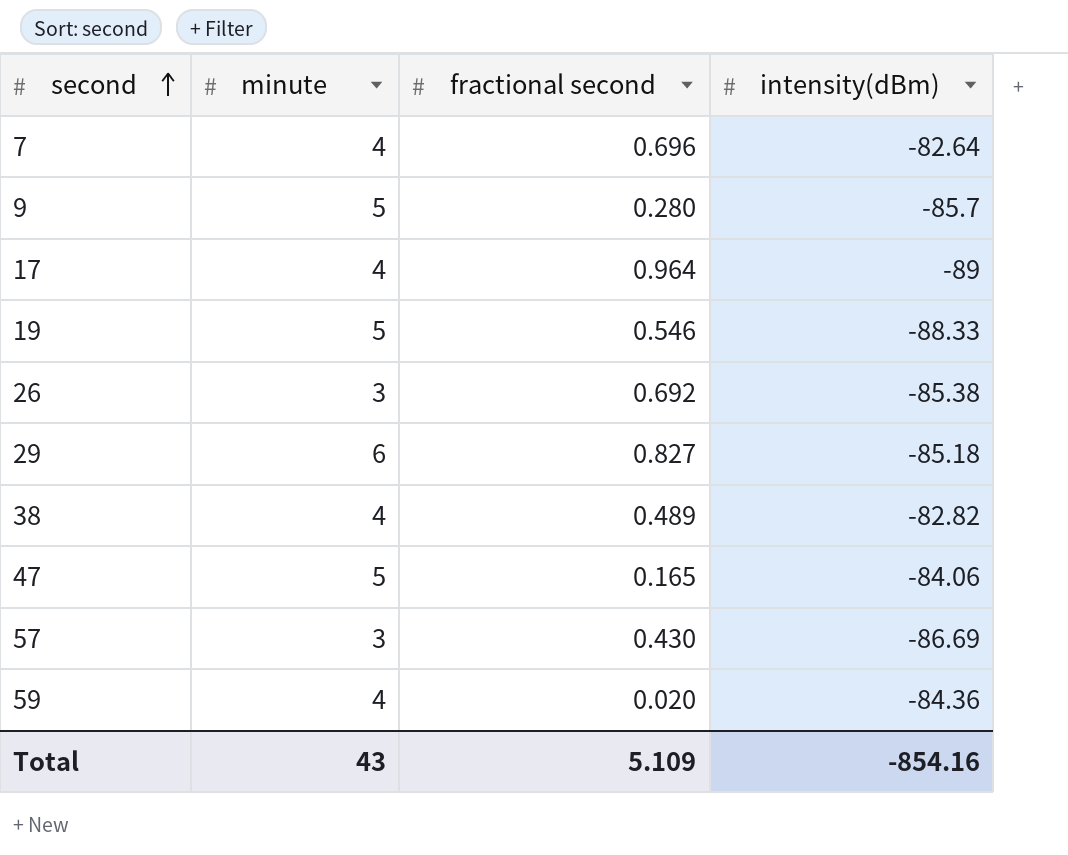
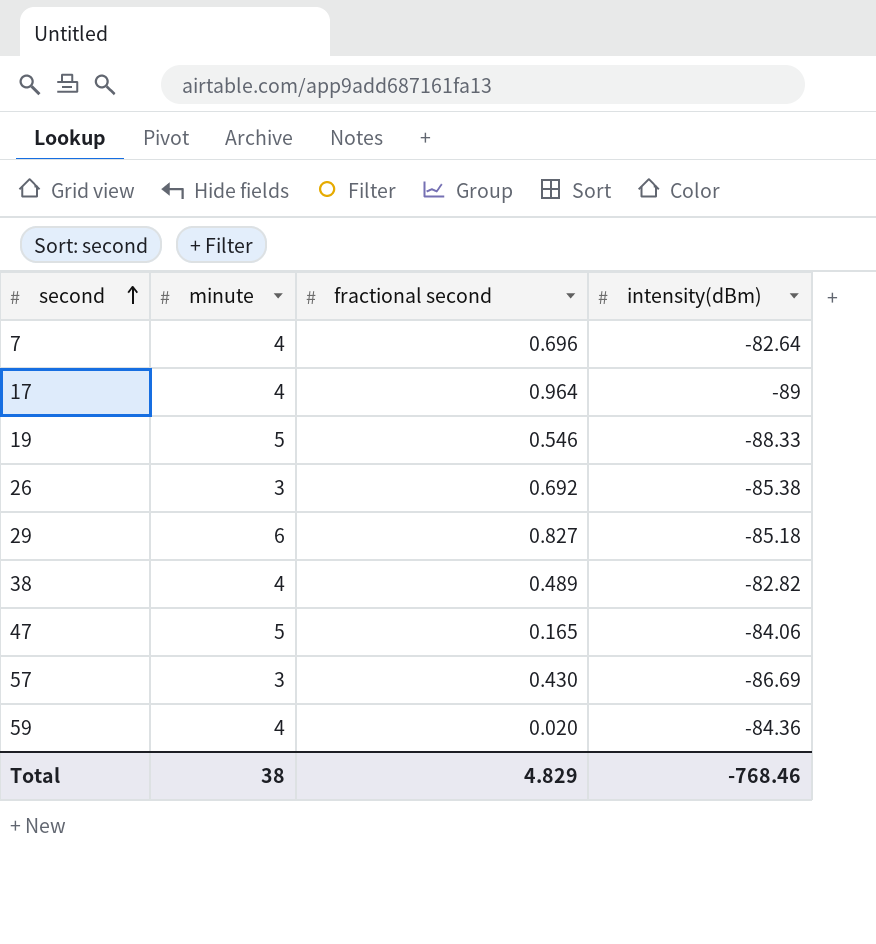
row 9: 5 | 0.280 | -85.7 -> none
Total | minute: 43 -> 38
Total | fractional second: 5.109 -> 4.829
Total | intensity(dBm): -854.16 -> -768.46

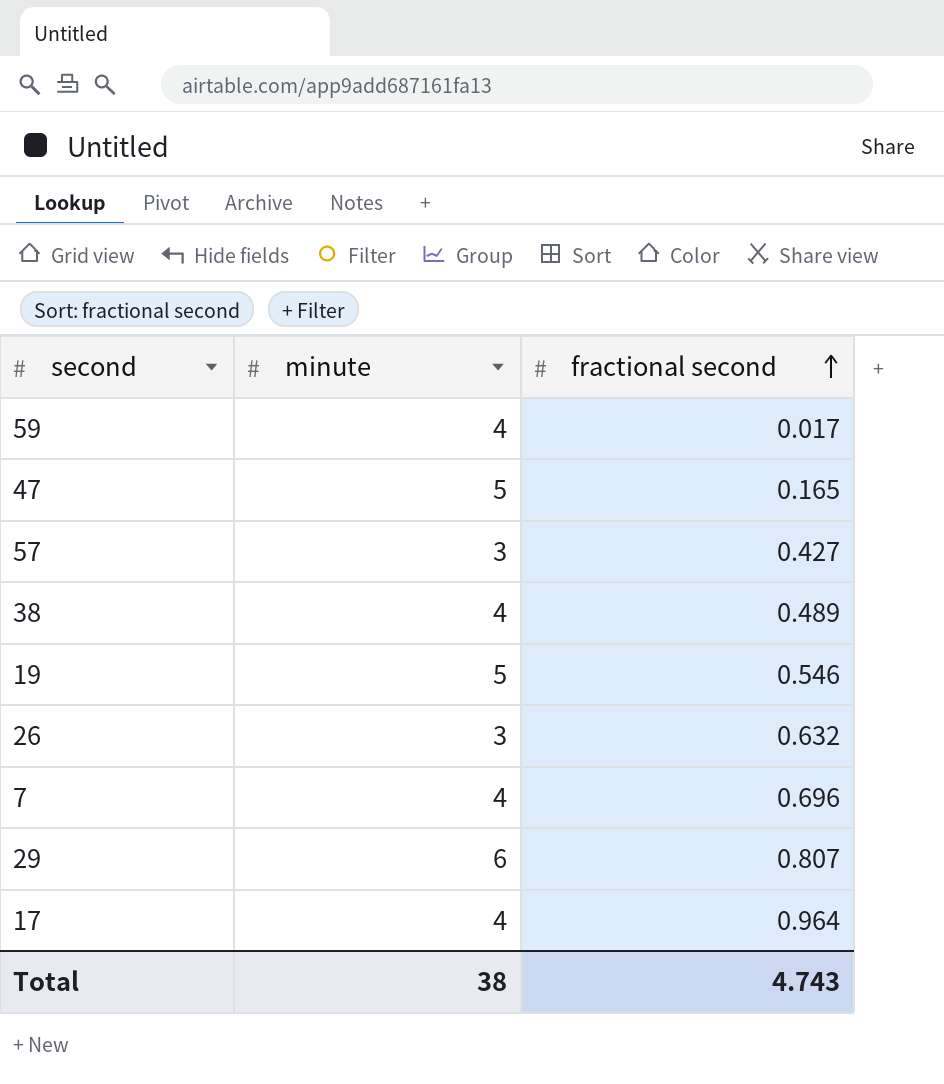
row order: second ascending -> fractional second ascending
column intensity(dBm) | position: 4 -> none
59 | fractional second: 0.020 -> 0.017
57 | fractional second: 0.430 -> 0.427
26 | fractional second: 0.692 -> 0.632
29 | fractional second: 0.827 -> 0.807
Total | fractional second: 4.829 -> 4.743

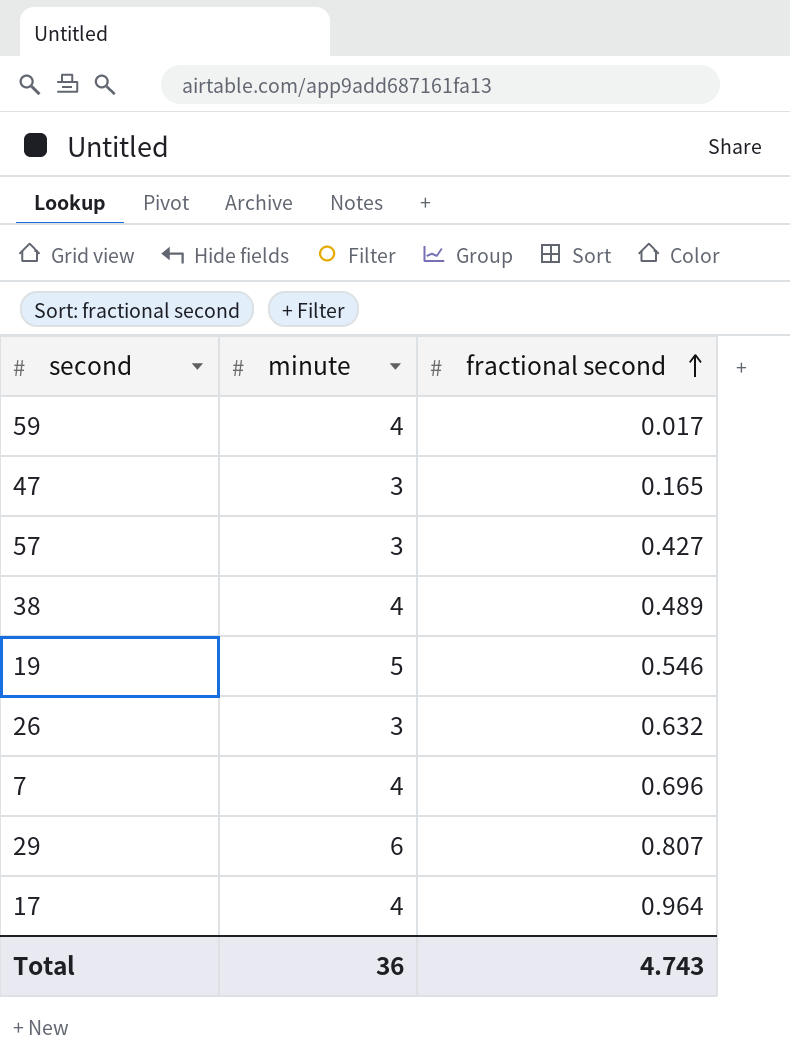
47 | minute: 5 -> 3
Total | minute: 38 -> 36

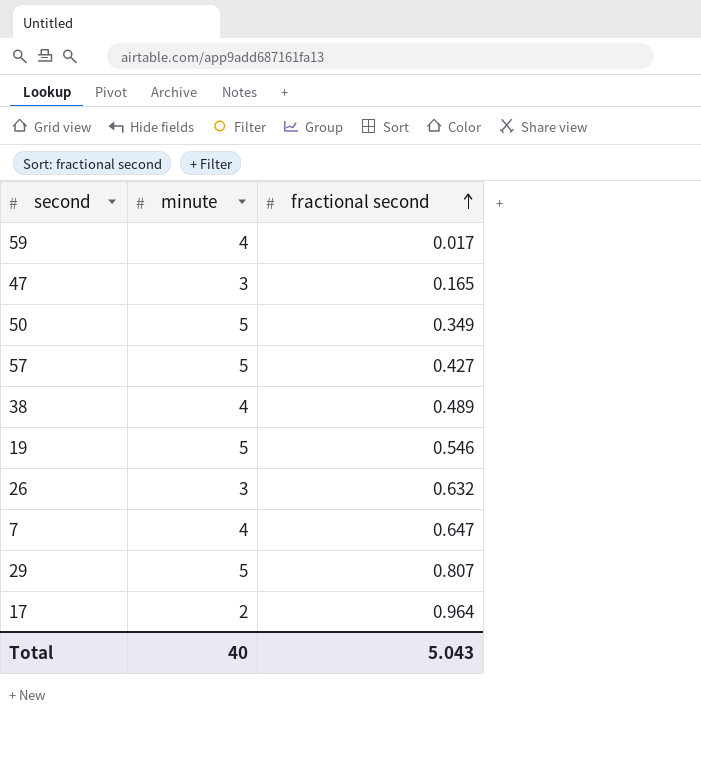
row 50: none -> 5 | 0.349
57 | minute: 3 -> 5
7 | fractional second: 0.696 -> 0.647
29 | minute: 6 -> 5
17 | minute: 4 -> 2
Total | minute: 36 -> 40
Total | fractional second: 4.743 -> 5.043

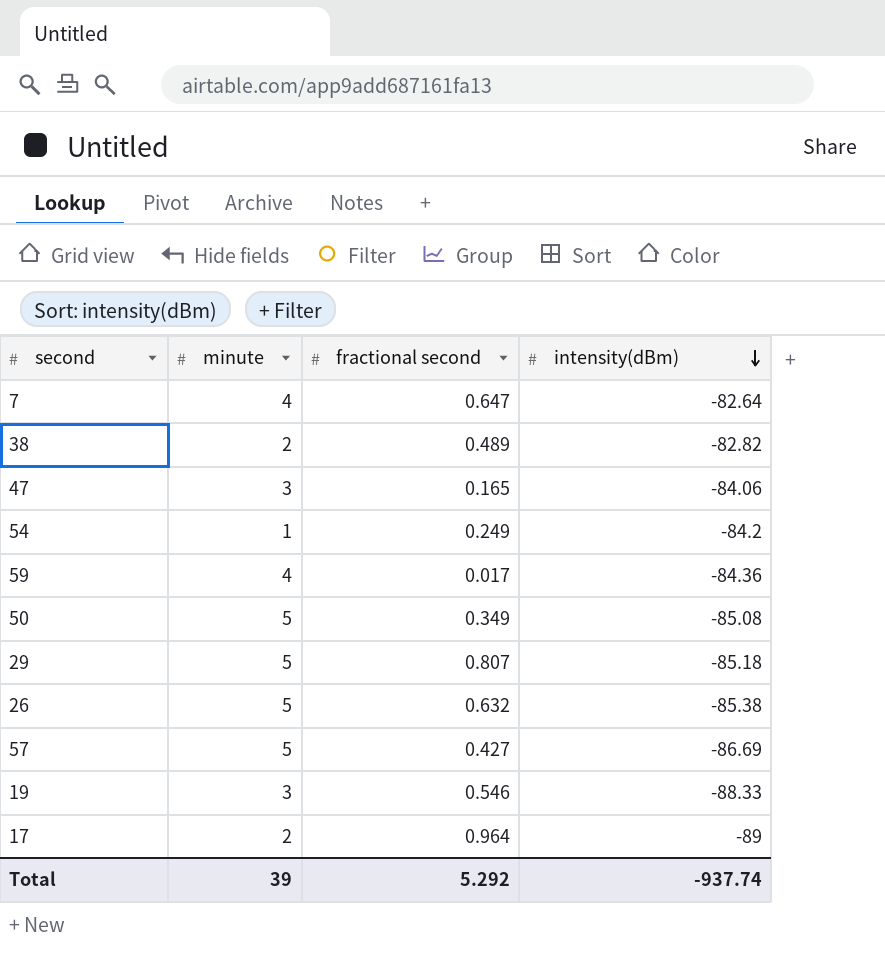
row order: fractional second ascending -> intensity(dBm) descending
column intensity(dBm) | position: none -> 4
38 | minute: 4 -> 2
row 54: none -> 1 | 0.249 | -84.2
26 | minute: 3 -> 5
19 | minute: 5 -> 3
Total | minute: 40 -> 39
Total | fractional second: 5.043 -> 5.292

